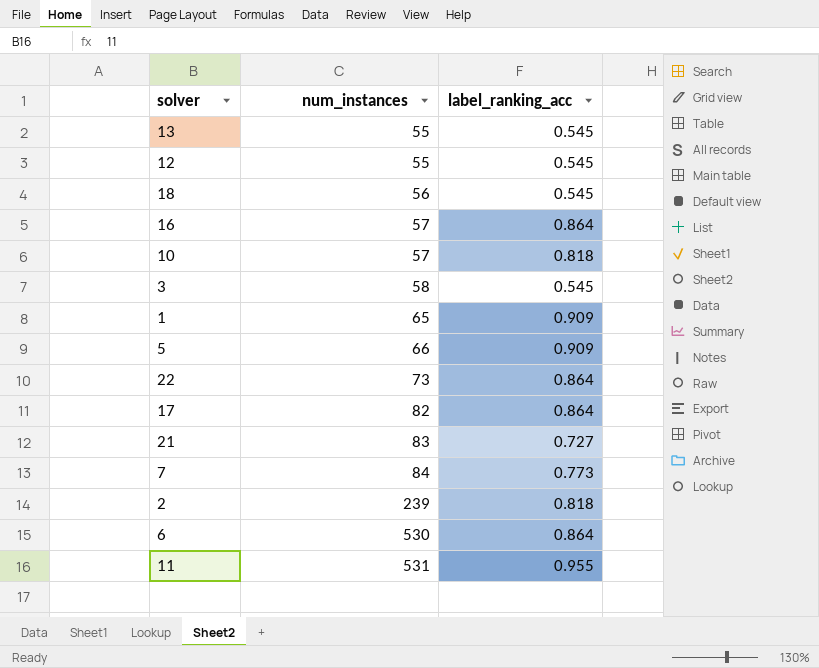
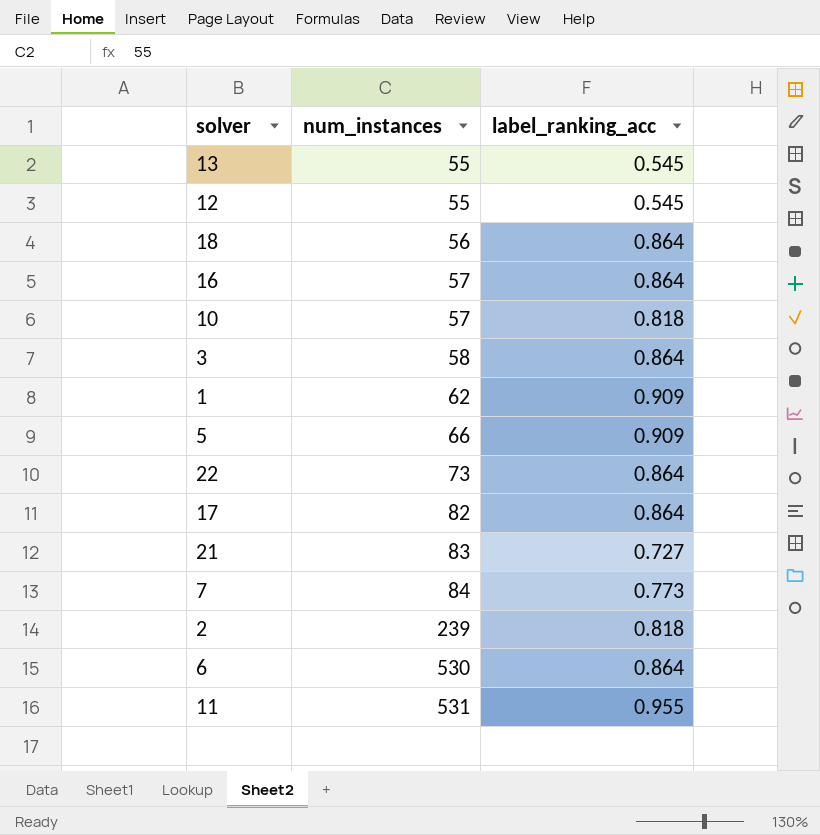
18 | label_ranking_acc: 0.545 -> 0.864
3 | label_ranking_acc: 0.545 -> 0.864
1 | num_instances: 65 -> 62

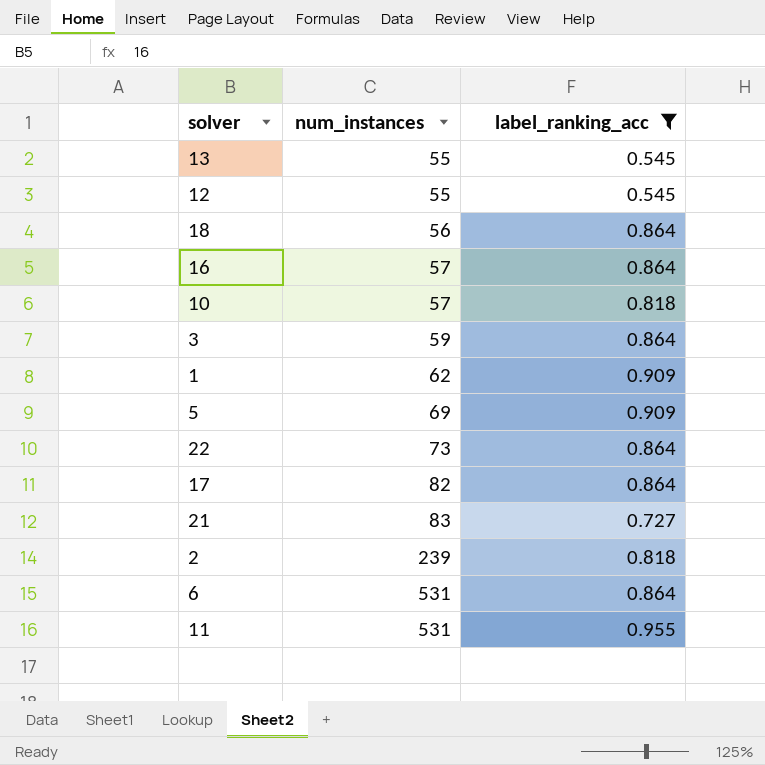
filter: none -> label_ranking_acc != 0.773
3 | num_instances: 58 -> 59
5 | num_instances: 66 -> 69
6 | num_instances: 530 -> 531

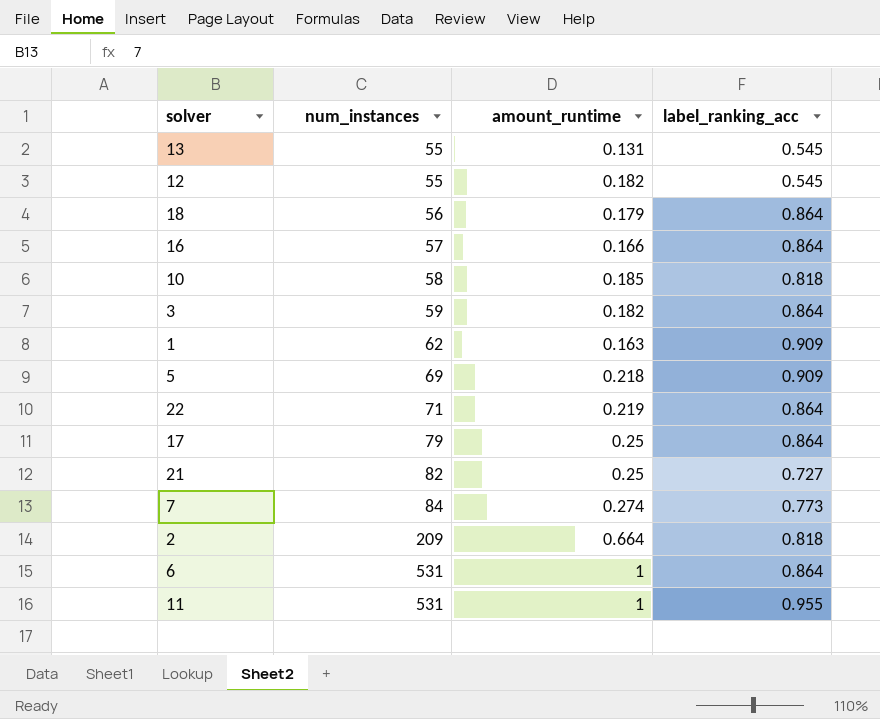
filter: label_ranking_acc != 0.773 -> none
column amount_runtime | position: none -> 3
10 | num_instances: 57 -> 58
22 | num_instances: 73 -> 71
17 | num_instances: 82 -> 79
21 | num_instances: 83 -> 82
2 | num_instances: 239 -> 209

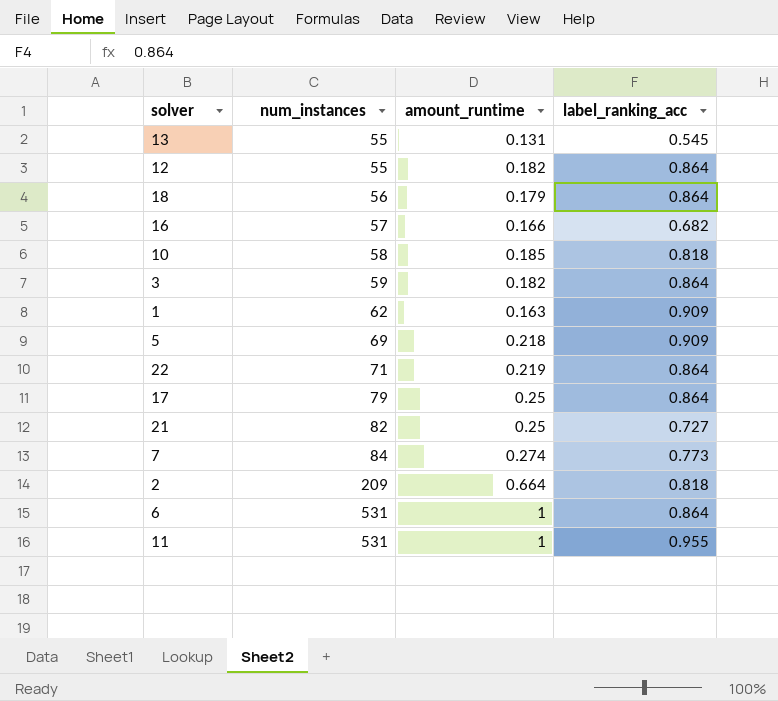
12 | label_ranking_acc: 0.545 -> 0.864
16 | label_ranking_acc: 0.864 -> 0.682

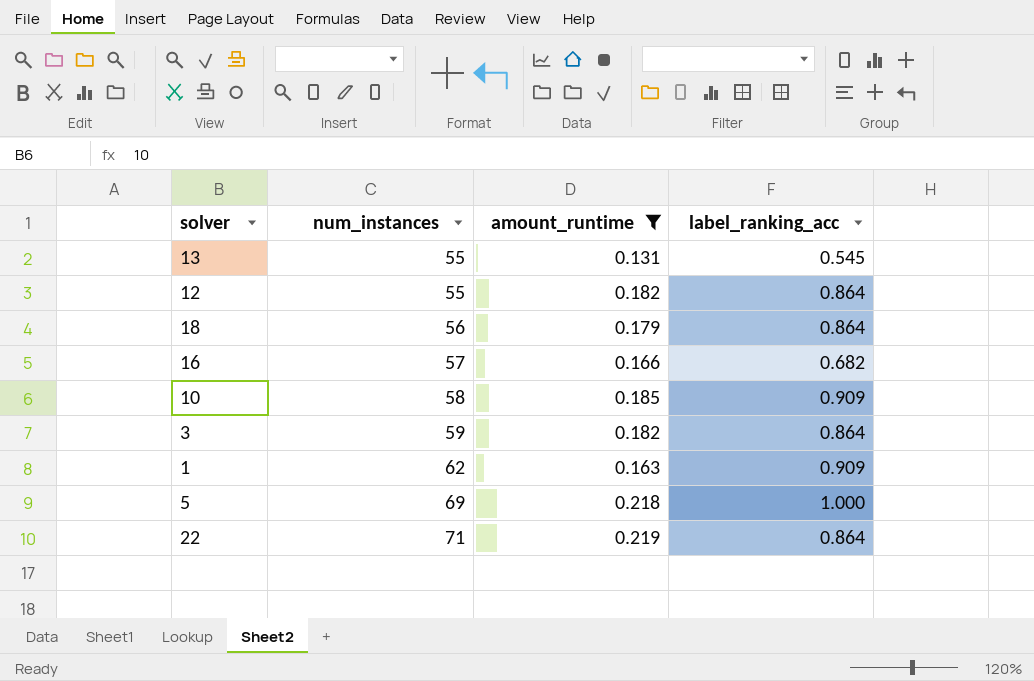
filter: none -> amount_runtime <= 0.219
10 | label_ranking_acc: 0.818 -> 0.909
5 | label_ranking_acc: 0.909 -> 1.000

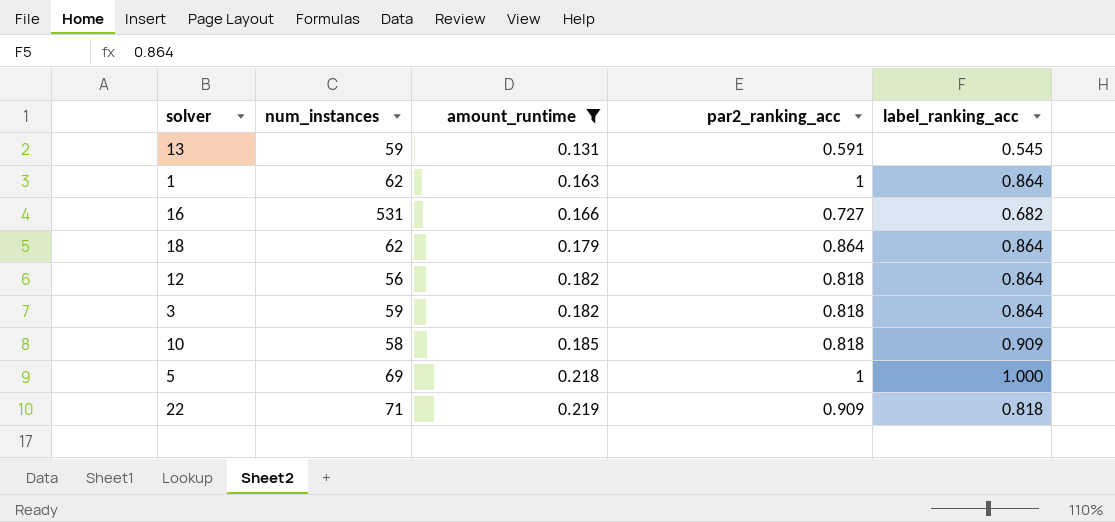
row order: num_instances ascending -> amount_runtime ascending
column par2_ranking_acc | position: none -> 4
13 | num_instances: 55 -> 59
1 | label_ranking_acc: 0.909 -> 0.864
16 | num_instances: 57 -> 531
18 | num_instances: 56 -> 62
12 | num_instances: 55 -> 56
22 | label_ranking_acc: 0.864 -> 0.818

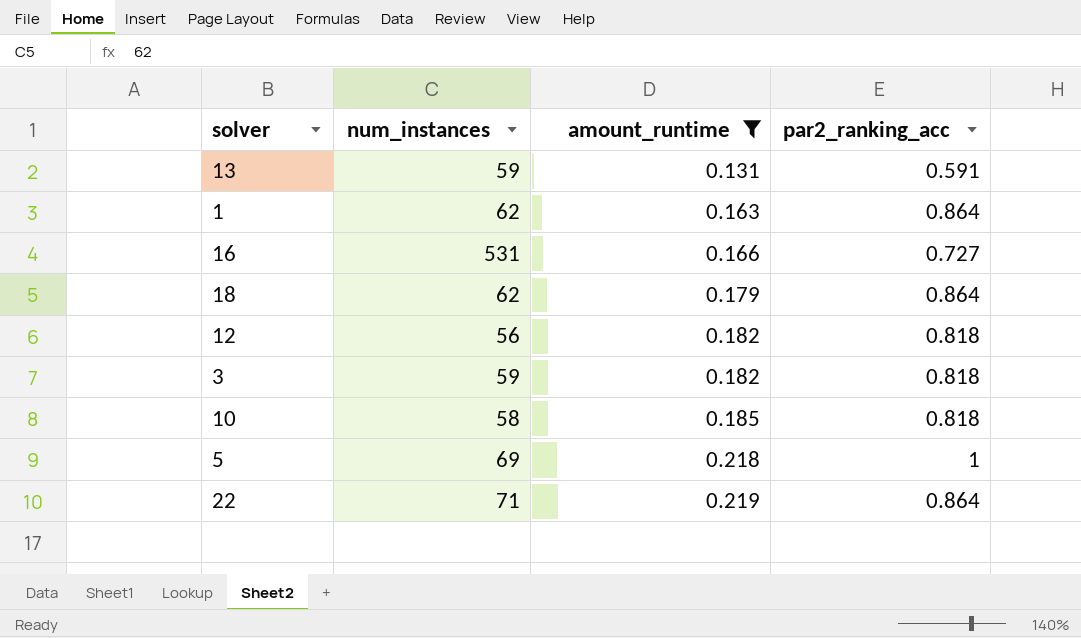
column label_ranking_acc | position: 5 -> none
1 | par2_ranking_acc: 1 -> 0.864
22 | par2_ranking_acc: 0.909 -> 0.864

